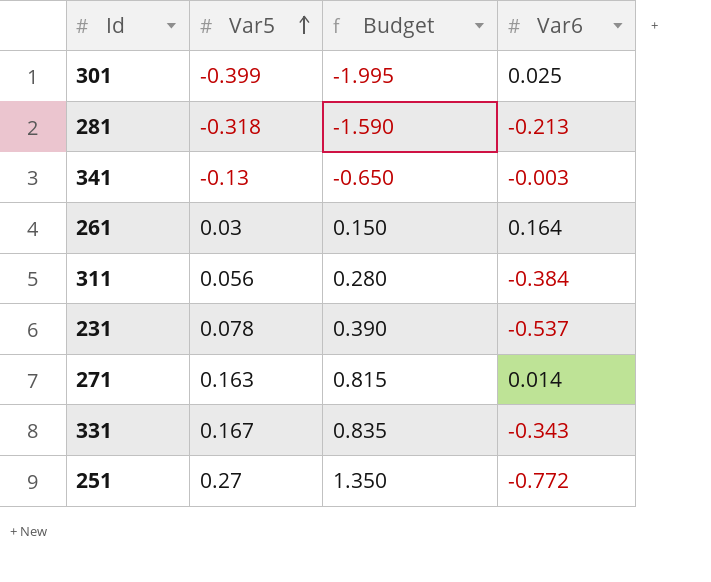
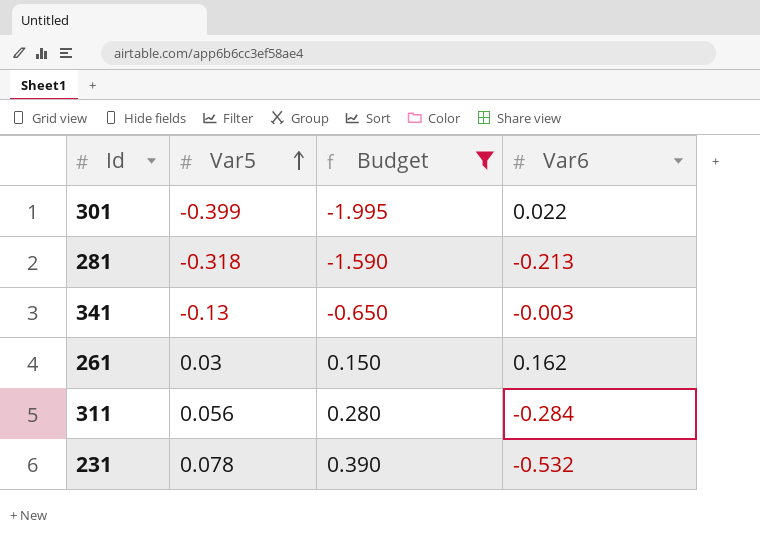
filter: none -> Budget <= 0.390
301 | Var6: 0.025 -> 0.022
261 | Var6: 0.164 -> 0.162
311 | Var6: -0.384 -> -0.284
231 | Var6: -0.537 -> -0.532

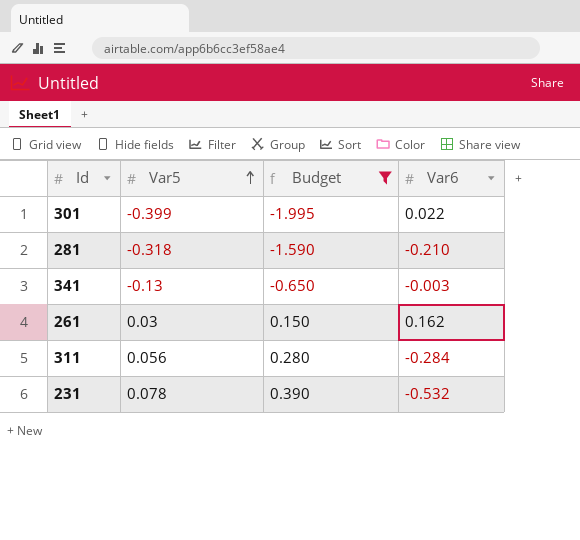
281 | Var6: -0.213 -> -0.210

